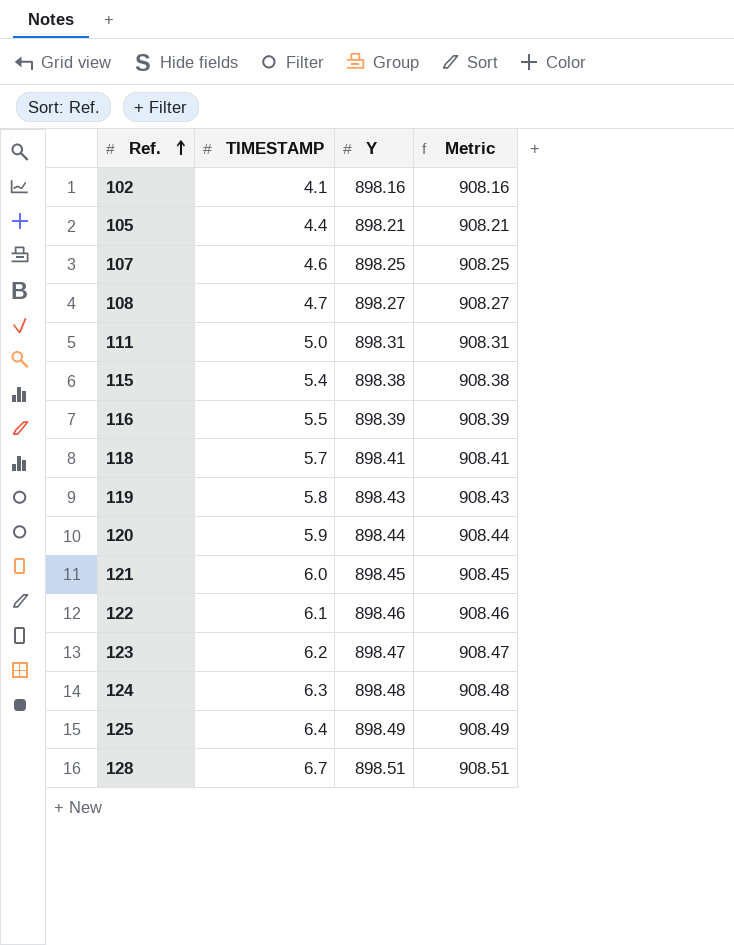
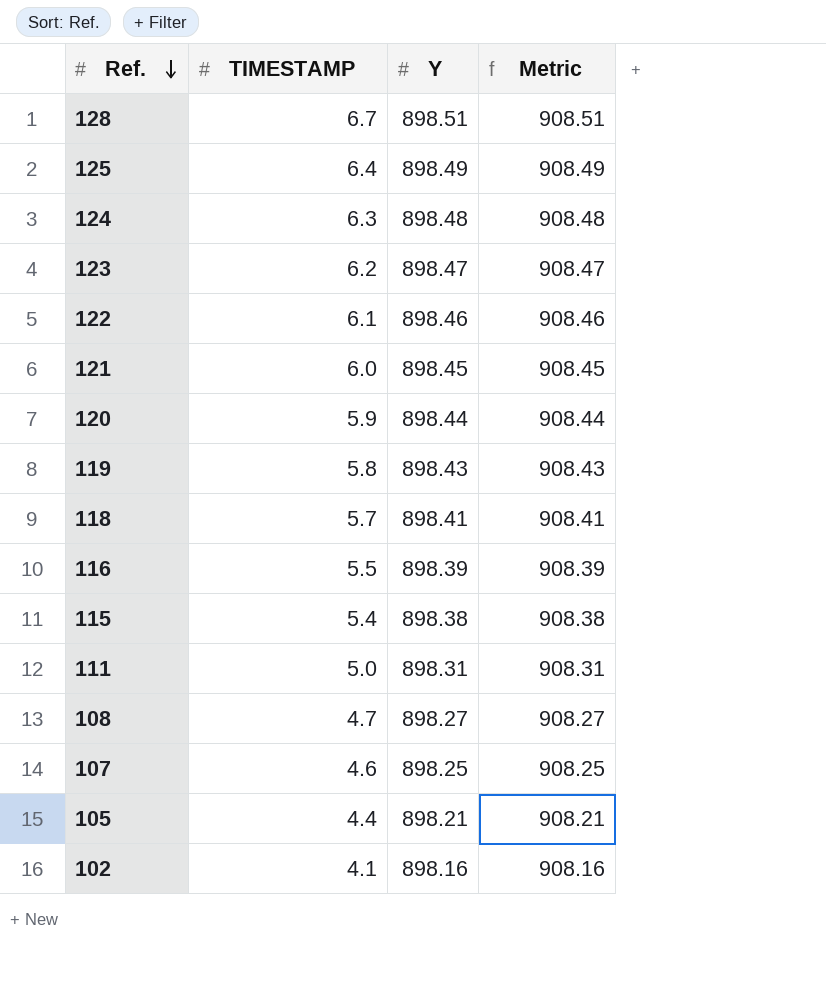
row order: Ref. ascending -> Ref. descending

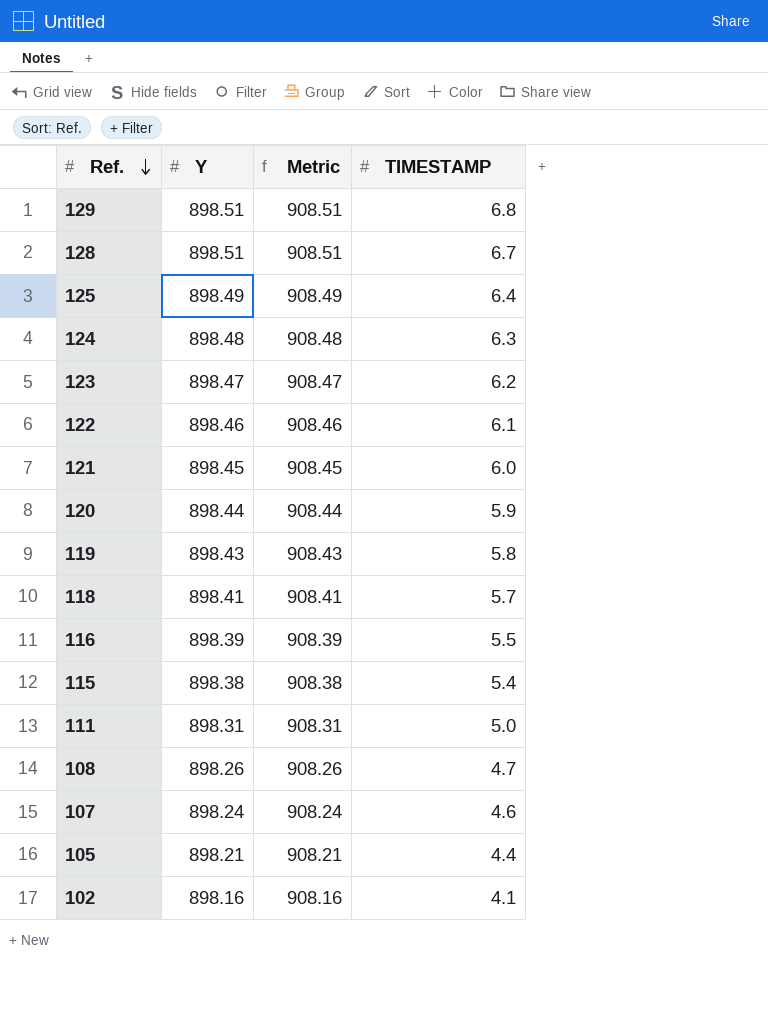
column TIMESTAMP | position: 2 -> 4
row 129: none -> 898.51 | 908.51 | 6.8
108 | Y: 898.27 -> 898.26
108 | Metric: 908.27 -> 908.26
107 | Y: 898.25 -> 898.24
107 | Metric: 908.25 -> 908.24

